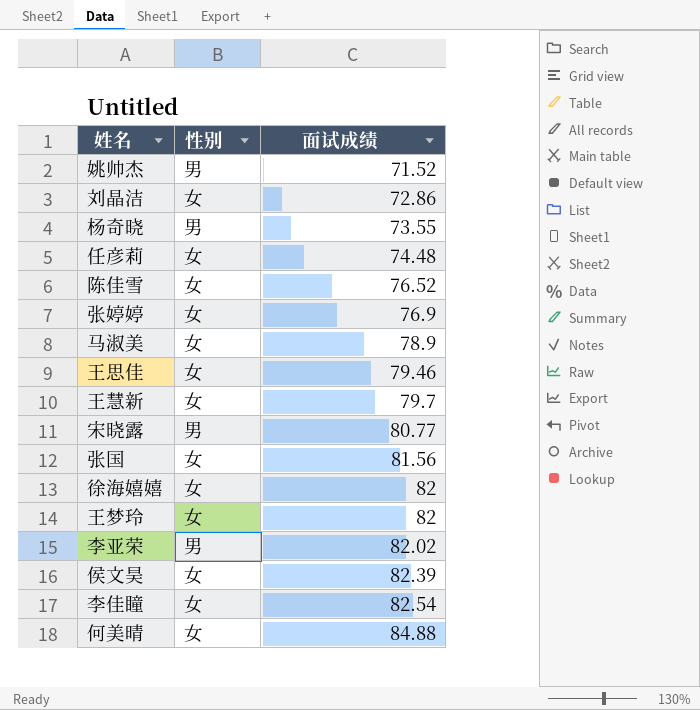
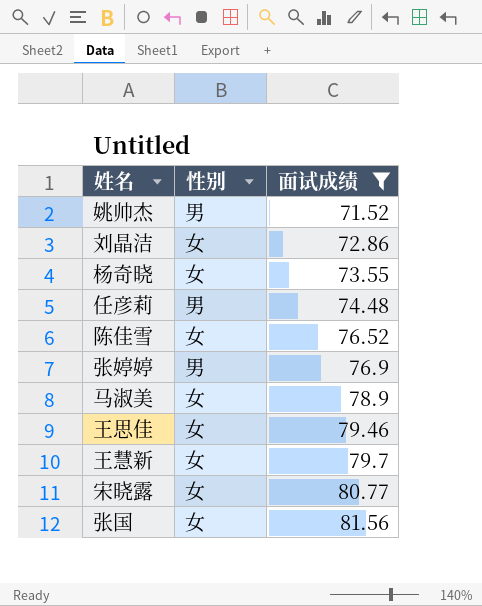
filter: none -> 面试成绩 <= 81.56
杨奇晓 | 性别: 男 -> 女
任彦莉 | 性别: 女 -> 男
张婷婷 | 性别: 女 -> 男
宋晓露 | 性别: 男 -> 女

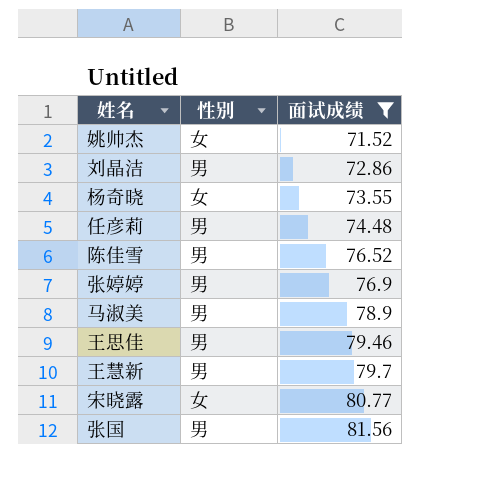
姚帅杰 | 性别: 男 -> 女
刘晶洁 | 性别: 女 -> 男
陈佳雪 | 性别: 女 -> 男
马淑美 | 性别: 女 -> 男
王思佳 | 性别: 女 -> 男
王慧新 | 性别: 女 -> 男
张国 | 性别: 女 -> 男

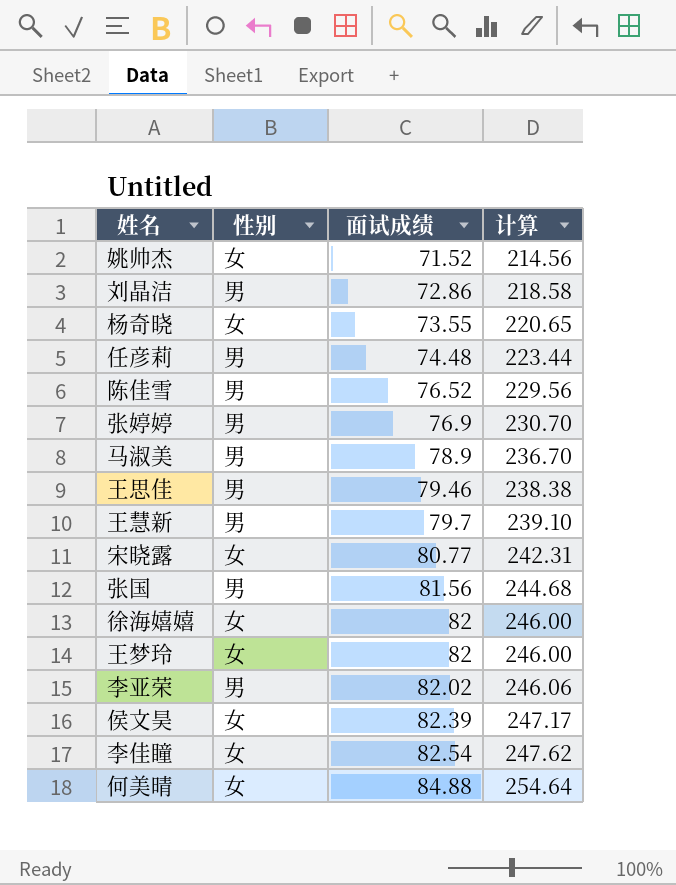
filter: 面试成绩 <= 81.56 -> none
column 计算 | formula: none -> [面试成绩] * 3

